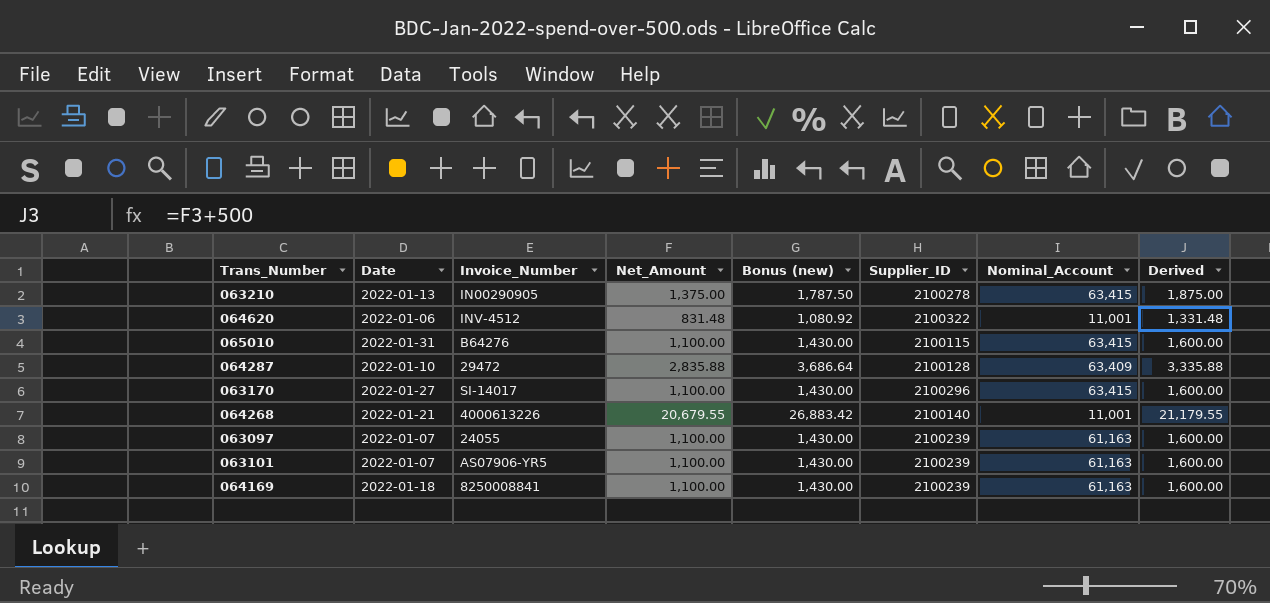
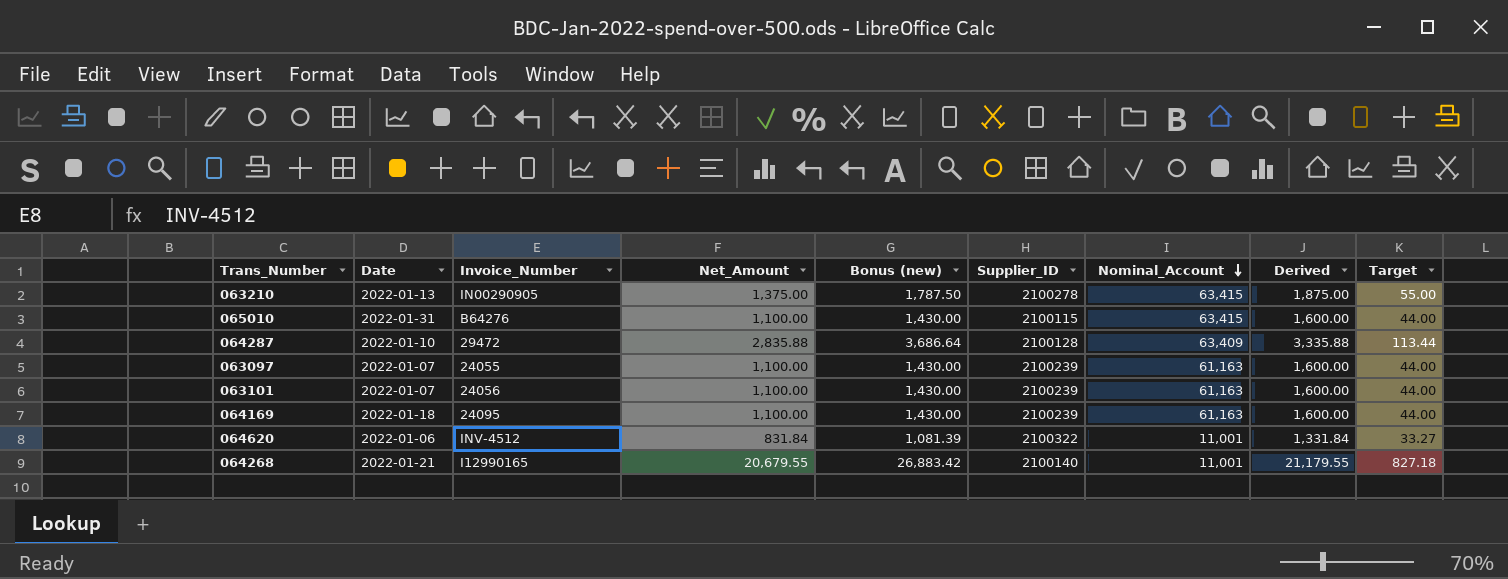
row order: none -> Nominal_Account descending
column Target | formula: none -> [Net_Amount] * 0.04
row 063170: 2022-01-27 | SI-14017 | 1,100.00 | 1,430.00 | 2100296 | 63,415 | 1,600.00 -> none
063101 | Invoice_Number: AS07906-YR5 -> 24056
064169 | Invoice_Number: 8250008841 -> 24095
064620 | Net_Amount: 831.48 -> 831.84
064620 | Bonus (new): 1,080.92 -> 1,081.39
064620 | Derived: 1,331.48 -> 1,331.84
064268 | Invoice_Number: 4000613226 -> I12990165

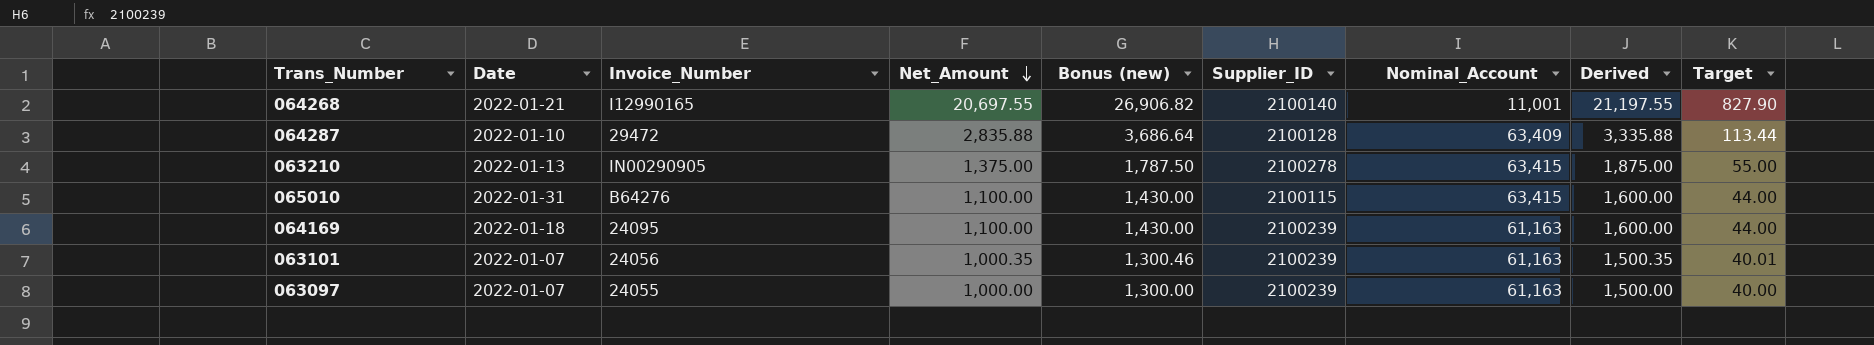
row order: Nominal_Account descending -> Net_Amount descending
row 064620: 2022-01-06 | INV-4512 | 831.84 | 1,081.39 | 2100322 | 11,001 | 1,331.84 | 33.27 -> none
064268 | Net_Amount: 20,679.55 -> 20,697.55
064268 | Bonus (new): 26,883.42 -> 26,906.82
064268 | Derived: 21,179.55 -> 21,197.55
064268 | Target: 827.18 -> 827.90
063101 | Net_Amount: 1,100.00 -> 1,000.35
063101 | Bonus (new): 1,430.00 -> 1,300.46
063101 | Derived: 1,600.00 -> 1,500.35
063101 | Target: 44.00 -> 40.01
063097 | Net_Amount: 1,100.00 -> 1,000.00
063097 | Bonus (new): 1,430.00 -> 1,300.00
063097 | Derived: 1,600.00 -> 1,500.00
063097 | Target: 44.00 -> 40.00

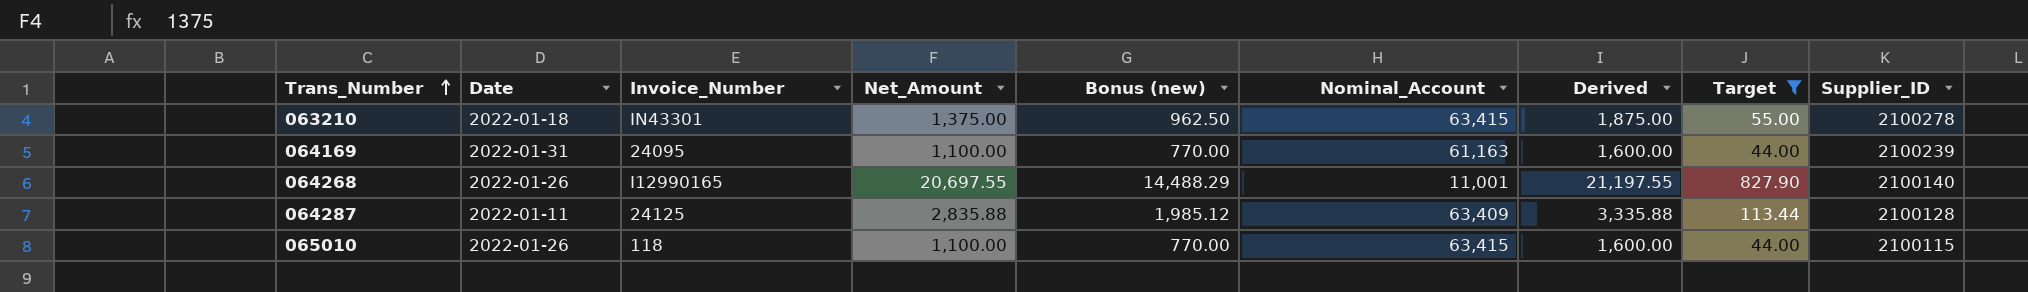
filter: none -> Target >= 44.00
row order: Net_Amount descending -> Trans_Number ascending
column Bonus (new) | formula: [Net_Amount] * 1.3 -> [Net_Amount] * 0.7
column Supplier_ID | position: 6 -> 9
063210 | Date: 2022-01-13 -> 2022-01-18
063210 | Invoice_Number: IN00290905 -> IN43301
064169 | Date: 2022-01-18 -> 2022-01-31
064268 | Date: 2022-01-21 -> 2022-01-26
064287 | Date: 2022-01-10 -> 2022-01-11
064287 | Invoice_Number: 29472 -> 24125
065010 | Date: 2022-01-31 -> 2022-01-26
065010 | Invoice_Number: B64276 -> 118

